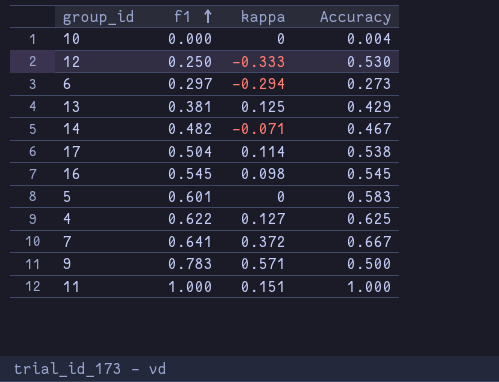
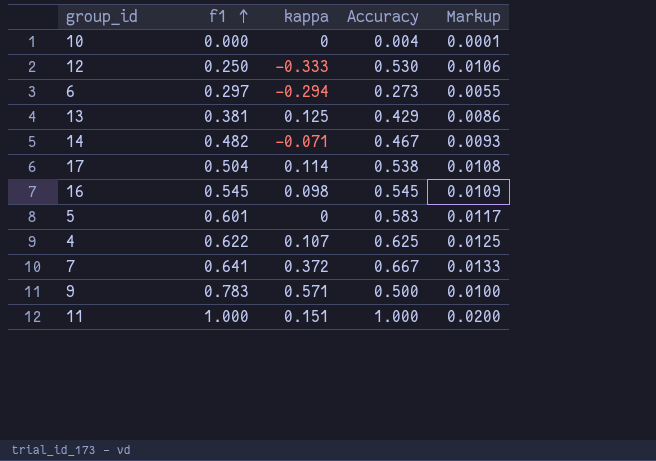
column Markup | formula: none -> [Accuracy] * 0.02
4 | kappa: 0.127 -> 0.107

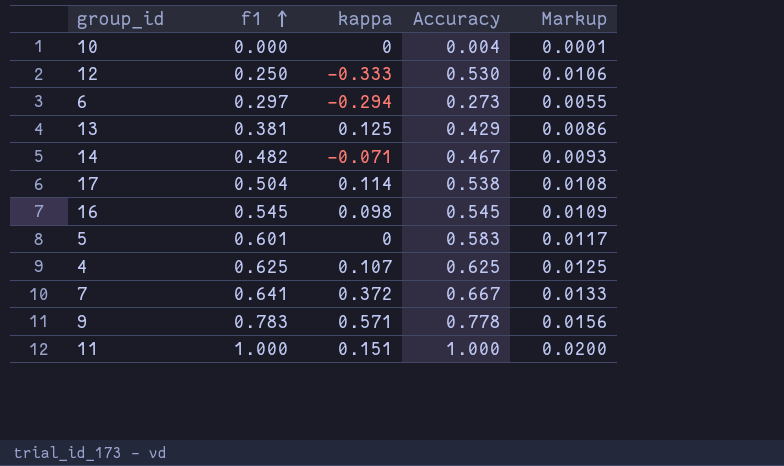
4 | f1: 0.622 -> 0.625
9 | Accuracy: 0.500 -> 0.778
9 | Markup: 0.0100 -> 0.0156

